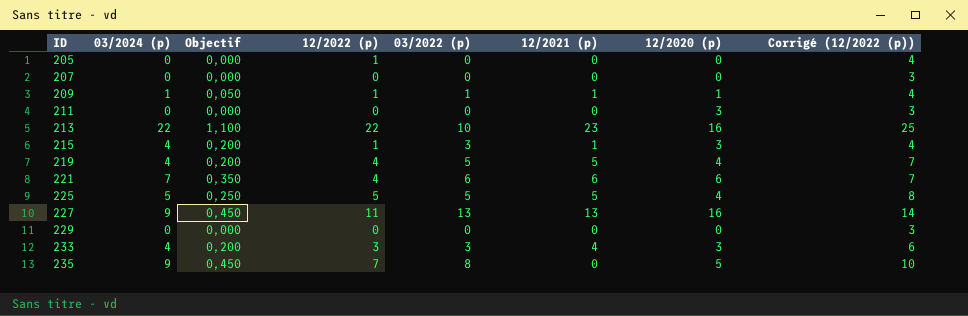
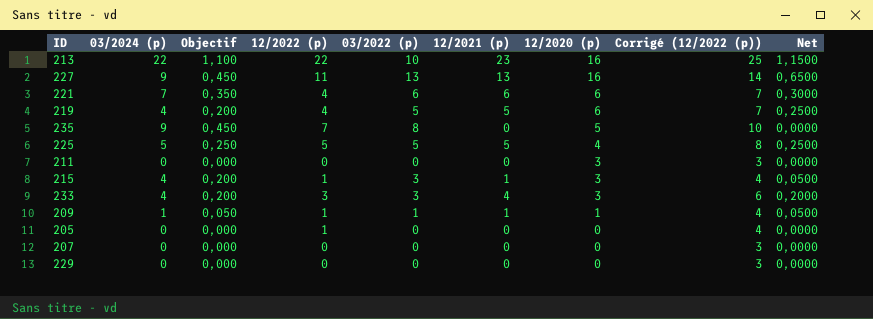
row order: ID ascending -> 12/2020 (p) descending
column Net | formula: none -> [12/2021 (p)] * 0,05
219 | 12/2020 (p): 4 -> 6

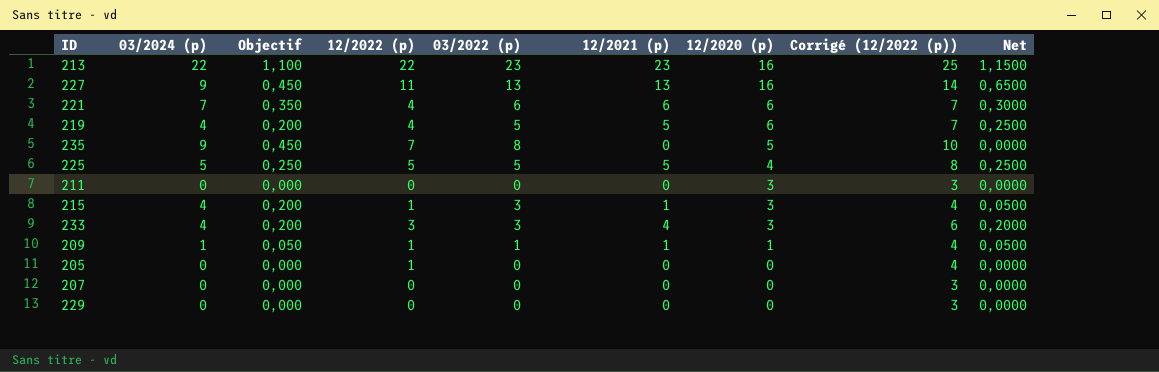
213 | 03/2022 (p): 10 -> 23

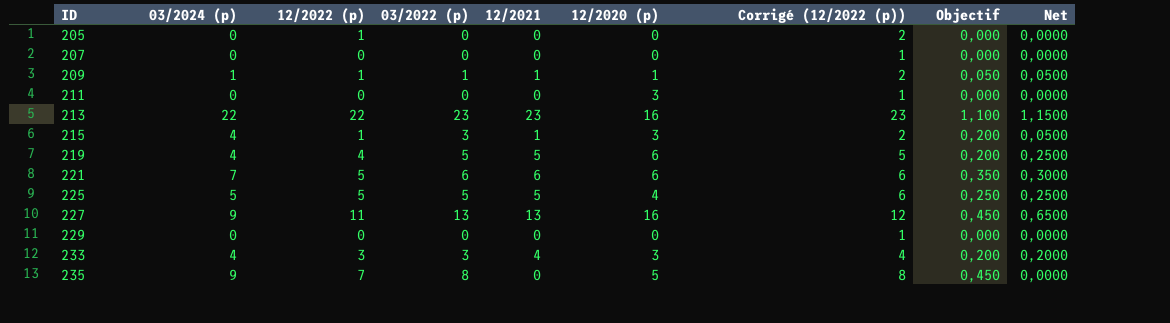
row order: 12/2020 (p) descending -> ID ascending
column name: 12/2021 (p) -> 12/2021
column Corrigé (12/2022 (p)) | formula: [12/2022 (p)] + 3 -> [12/2022 (p)] + 1
column Objectif | position: 3 -> 8
221 | 12/2022 (p): 4 -> 5

